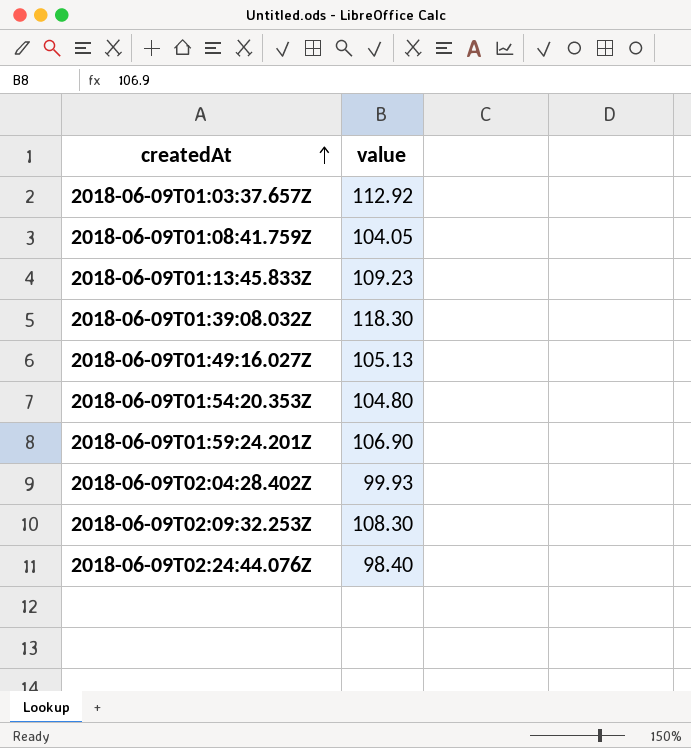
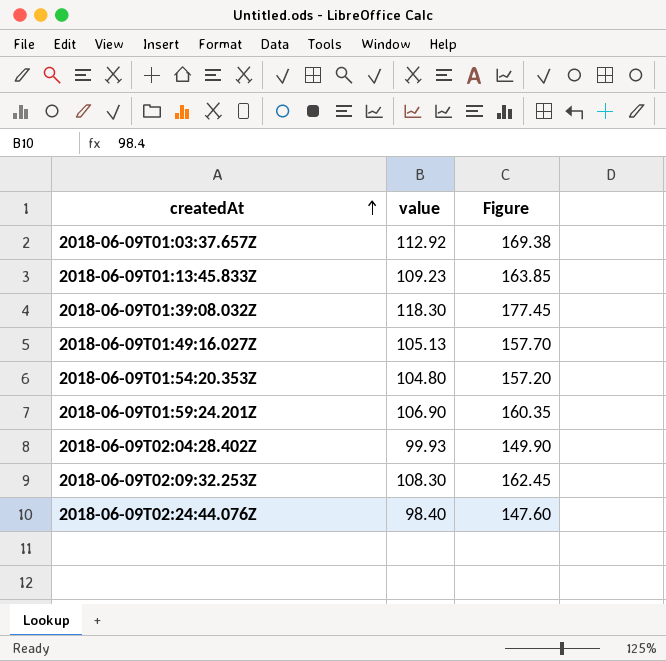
column Figure | formula: none -> [value] * 1.5
row 2018-06-09T01:08:41.759Z: 104.05 -> none

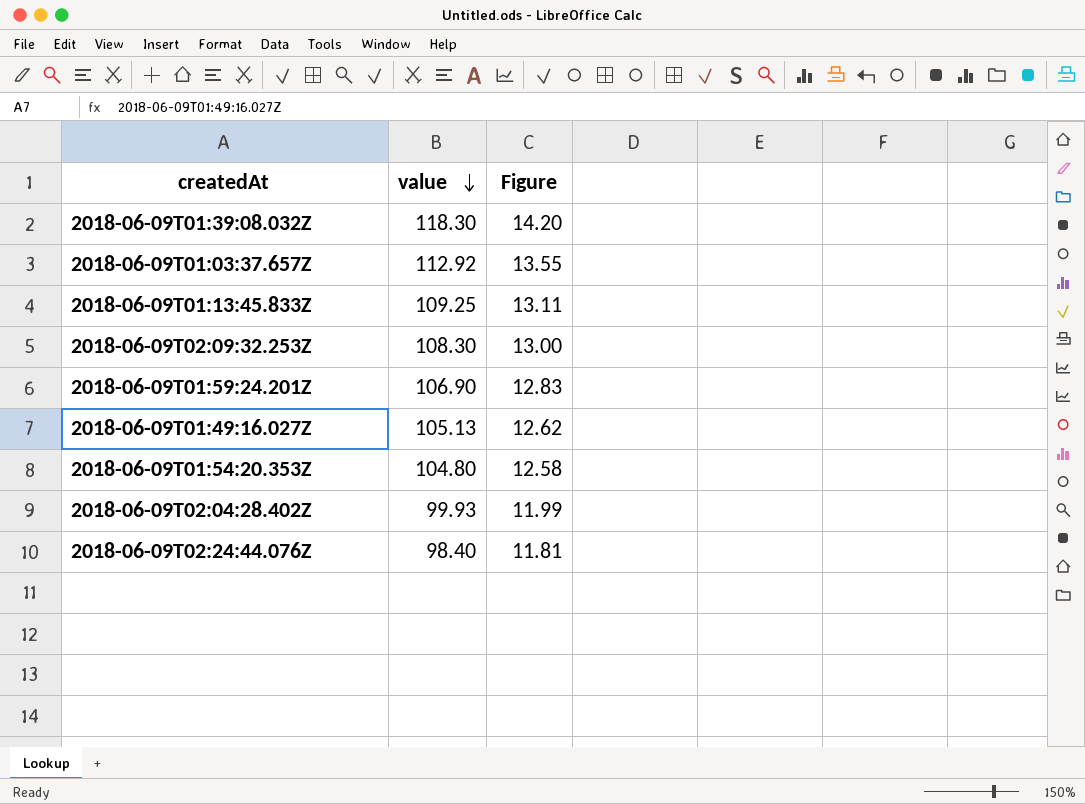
row order: createdAt ascending -> value descending
column Figure | formula: [value] * 1.5 -> [value] * 0.12
2018-06-09T01:13:45.833Z | value: 109.23 -> 109.25

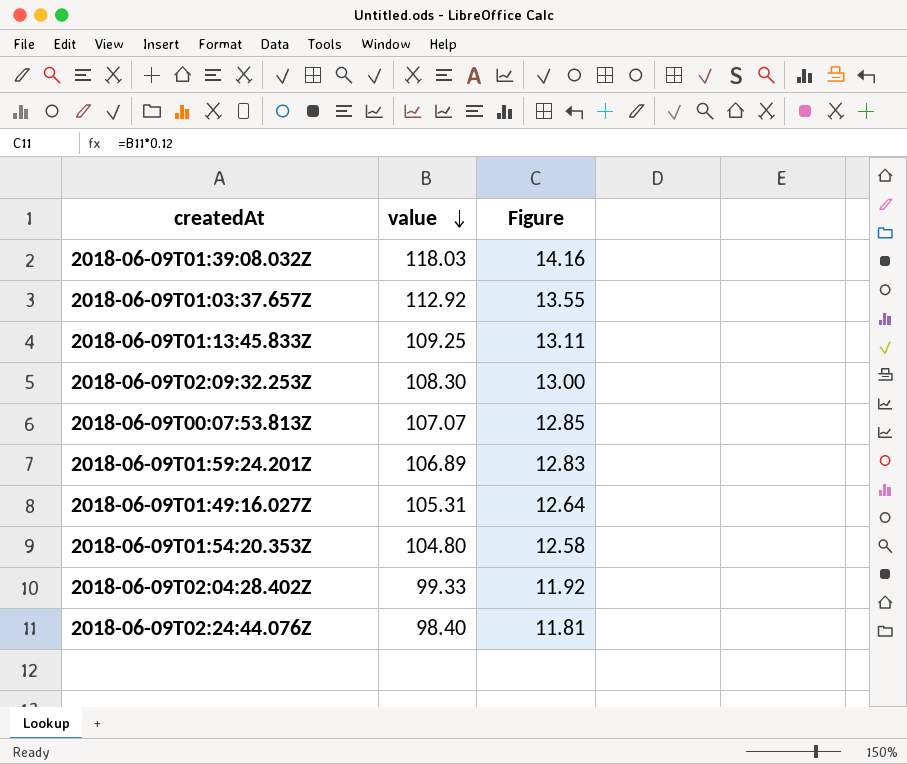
2018-06-09T01:39:08.032Z | value: 118.30 -> 118.03
2018-06-09T01:39:08.032Z | Figure: 14.20 -> 14.16
row 2018-06-09T00:07:53.813Z: none -> 107.07 | 12.85
2018-06-09T01:59:24.201Z | value: 106.90 -> 106.89
2018-06-09T01:49:16.027Z | value: 105.13 -> 105.31
2018-06-09T01:49:16.027Z | Figure: 12.62 -> 12.64
2018-06-09T02:04:28.402Z | value: 99.93 -> 99.33
2018-06-09T02:04:28.402Z | Figure: 11.99 -> 11.92

